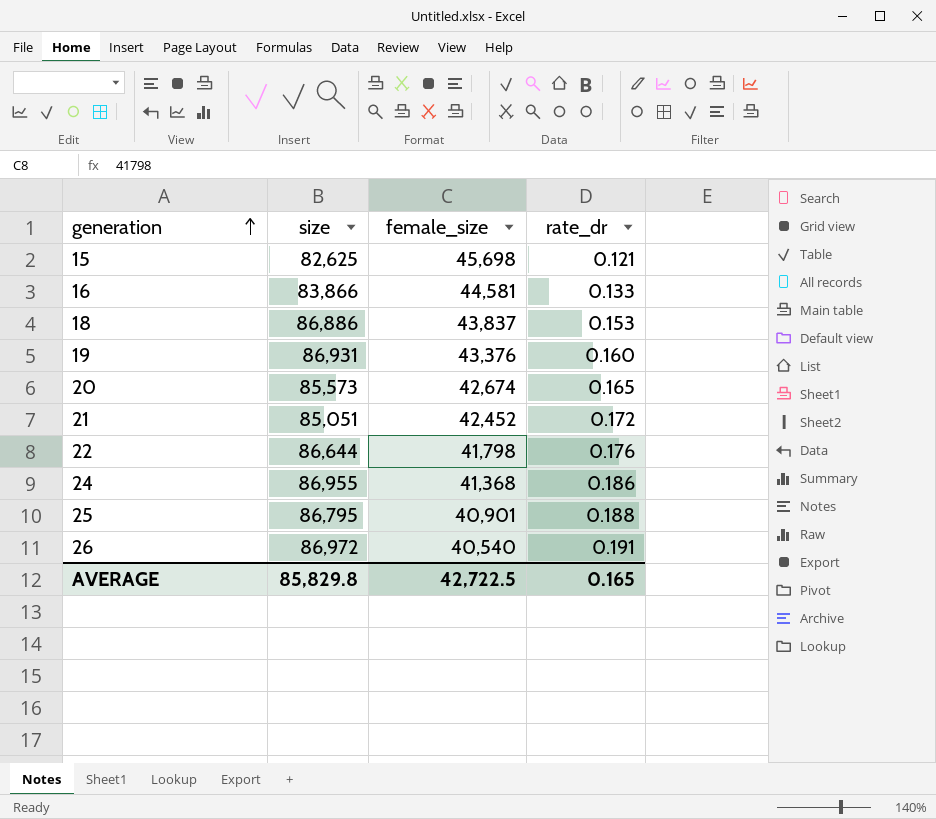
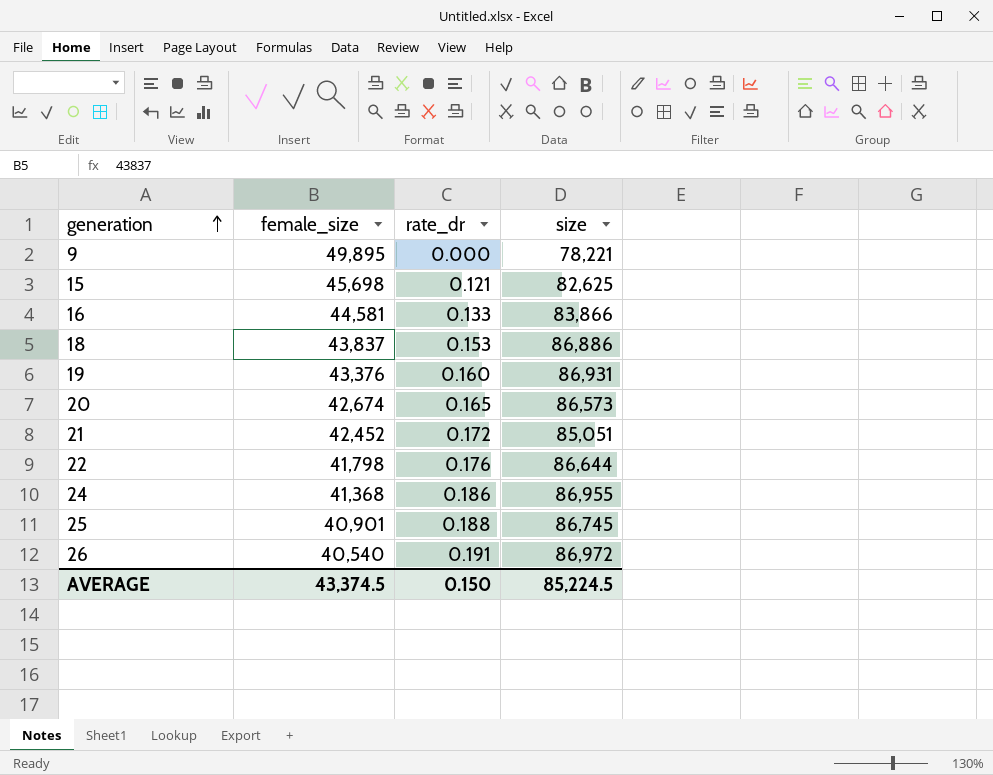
column size | position: 2 -> 4
row 9: none -> 49,895 | 0.000 | 78,221
20 | size: 85,573 -> 86,573
25 | size: 86,795 -> 86,745
AVERAGE | female_size: 42,722.5 -> 43,374.5
AVERAGE | rate_dr: 0.165 -> 0.150
AVERAGE | size: 85,829.8 -> 85,224.5

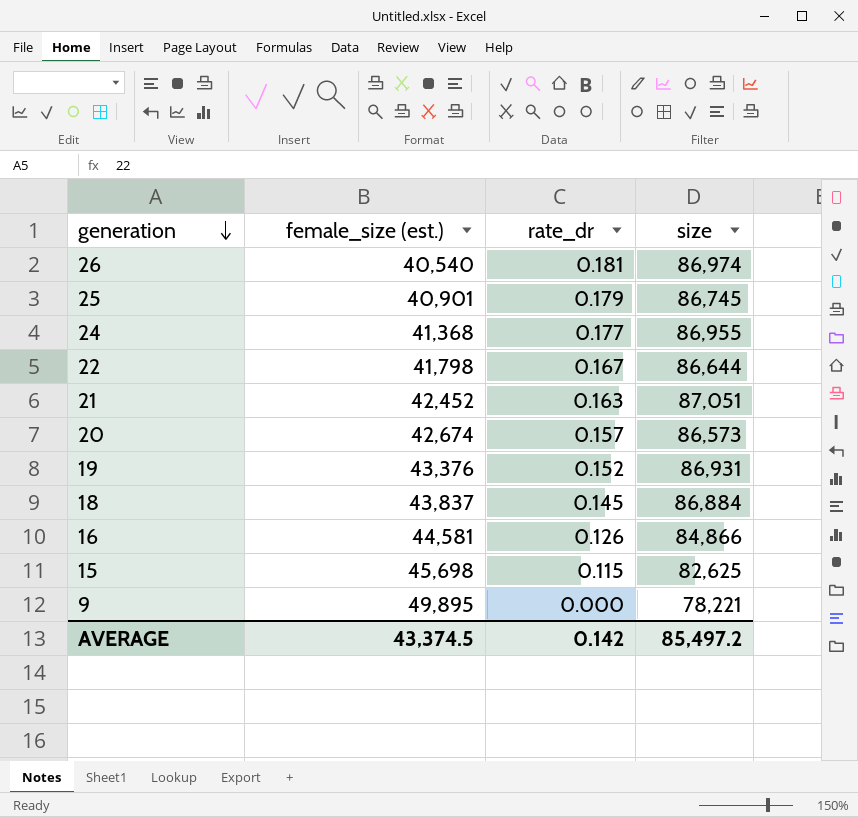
row order: generation ascending -> generation descending
column name: female_size -> female_size (est.)
26 | rate_dr: 0.191 -> 0.181
26 | size: 86,972 -> 86,974
25 | rate_dr: 0.188 -> 0.179
24 | rate_dr: 0.186 -> 0.177
22 | rate_dr: 0.176 -> 0.167
21 | rate_dr: 0.172 -> 0.163
21 | size: 85,051 -> 87,051
20 | rate_dr: 0.165 -> 0.157
19 | rate_dr: 0.160 -> 0.152
18 | rate_dr: 0.153 -> 0.145
18 | size: 86,886 -> 86,884
16 | rate_dr: 0.133 -> 0.126
16 | size: 83,866 -> 84,866
15 | rate_dr: 0.121 -> 0.115
AVERAGE | rate_dr: 0.150 -> 0.142
AVERAGE | size: 85,224.5 -> 85,497.2

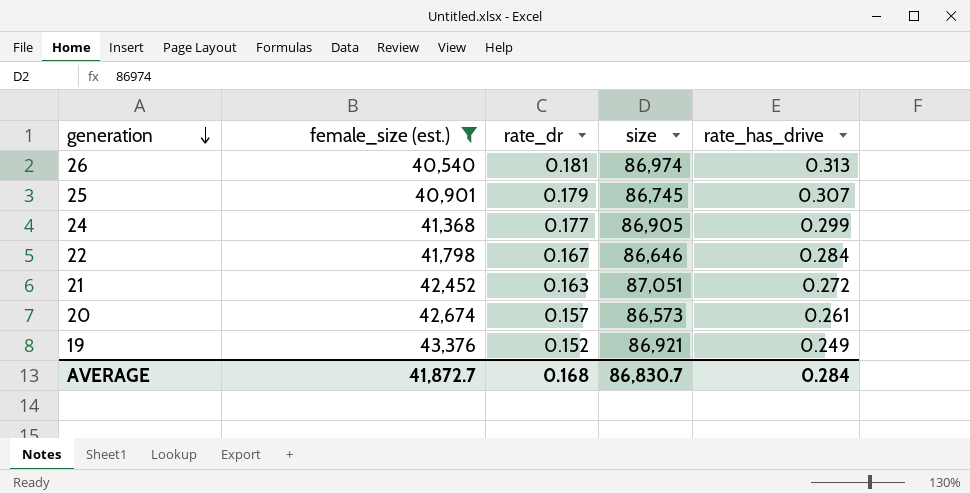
filter: none -> female_size (est.) <= 43,376
column rate_has_drive | position: none -> 5
24 | size: 86,955 -> 86,905
22 | size: 86,644 -> 86,646
19 | size: 86,931 -> 86,921
AVERAGE | female_size (est.): 43,374.5 -> 41,872.7
AVERAGE | rate_dr: 0.142 -> 0.168
AVERAGE | size: 85,497.2 -> 86,830.7

